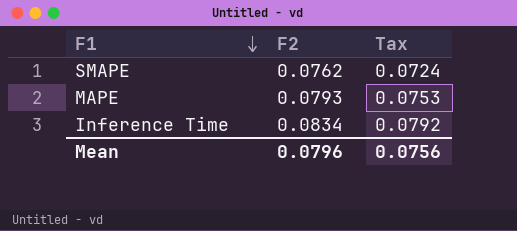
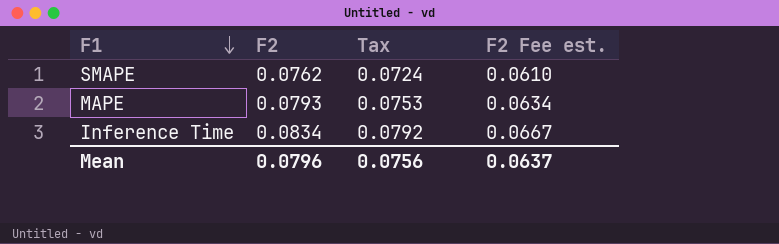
column F2 Fee est. | formula: none -> [F2] * 0.8

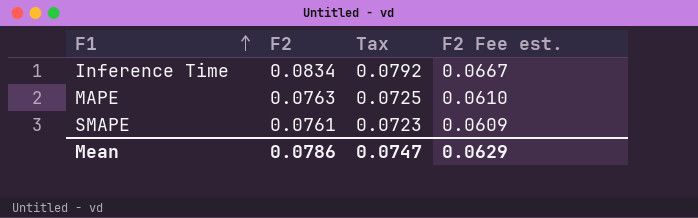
row order: F1 descending -> F1 ascending
MAPE | F2: 0.0793 -> 0.0763
MAPE | Tax: 0.0753 -> 0.0725
MAPE | F2 Fee est.: 0.0634 -> 0.0610
SMAPE | F2: 0.0762 -> 0.0761
SMAPE | Tax: 0.0724 -> 0.0723
SMAPE | F2 Fee est.: 0.0610 -> 0.0609
Mean | F2: 0.0796 -> 0.0786
Mean | Tax: 0.0756 -> 0.0747
Mean | F2 Fee est.: 0.0637 -> 0.0629

